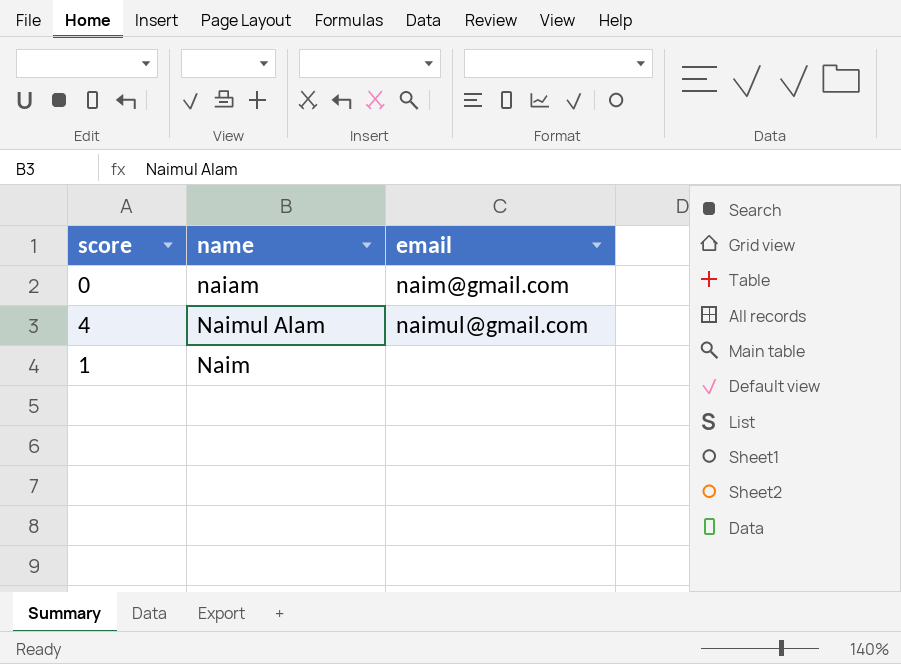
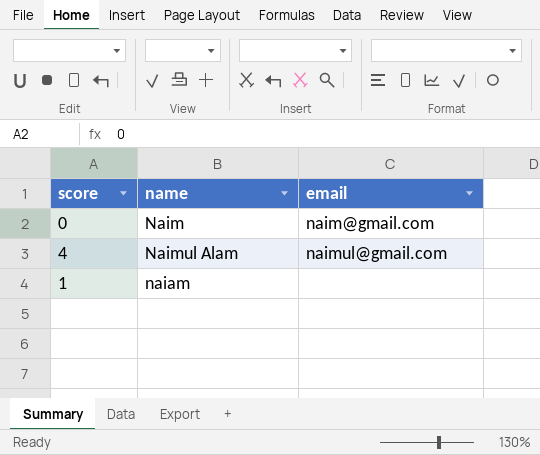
0 | name: naiam -> Naim
1 | name: Naim -> naiam

